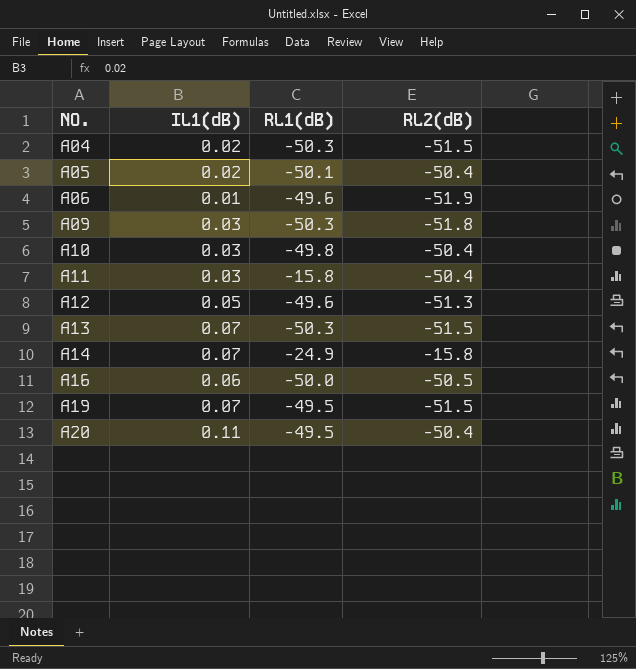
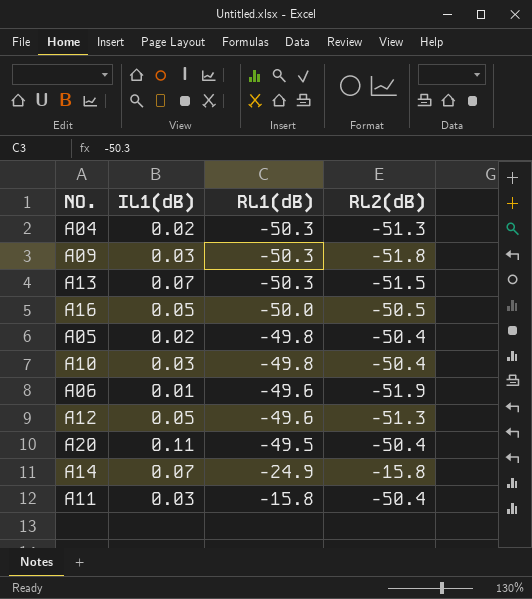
row order: NO. ascending -> RL1(dB) ascending
row A19: 0.07 | -49.5 | -51.5 -> none
A04 | RL2(dB): -51.5 -> -51.3
A16 | IL1(dB): 0.06 -> 0.05
A05 | RL1(dB): -50.1 -> -49.8

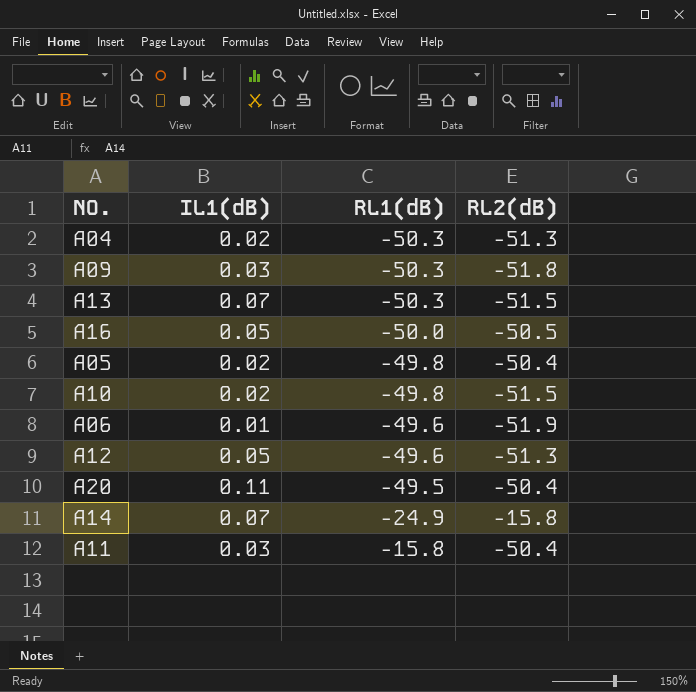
A10 | IL1(dB): 0.03 -> 0.02
A10 | RL2(dB): -50.4 -> -51.5

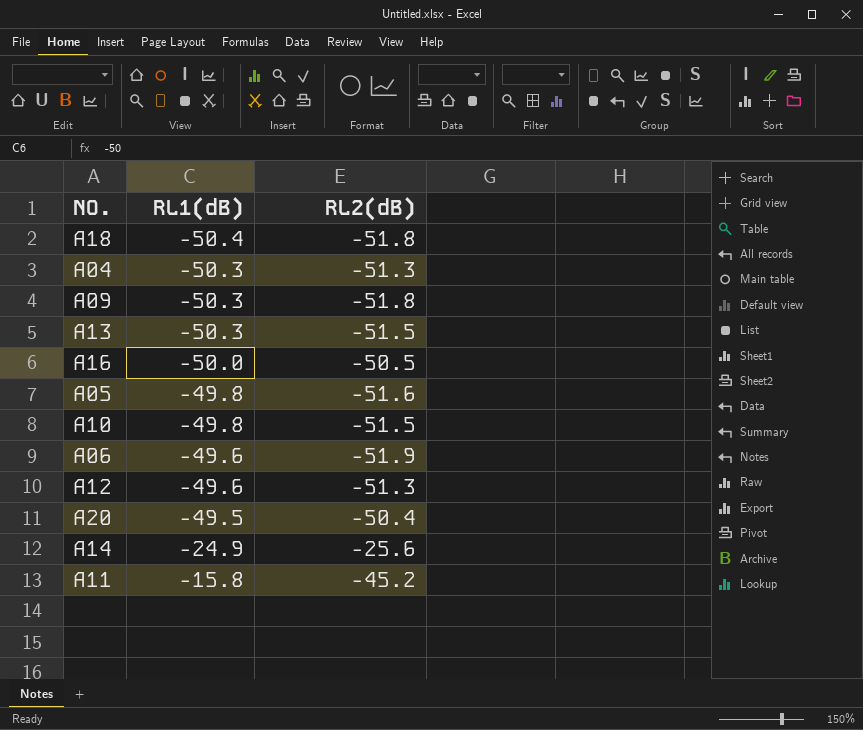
column IL1(dB) | position: 2 -> none
row A18: none -> -50.4 | -51.8
A05 | RL2(dB): -50.4 -> -51.6
A14 | RL2(dB): -15.8 -> -25.6
A11 | RL2(dB): -50.4 -> -45.2

